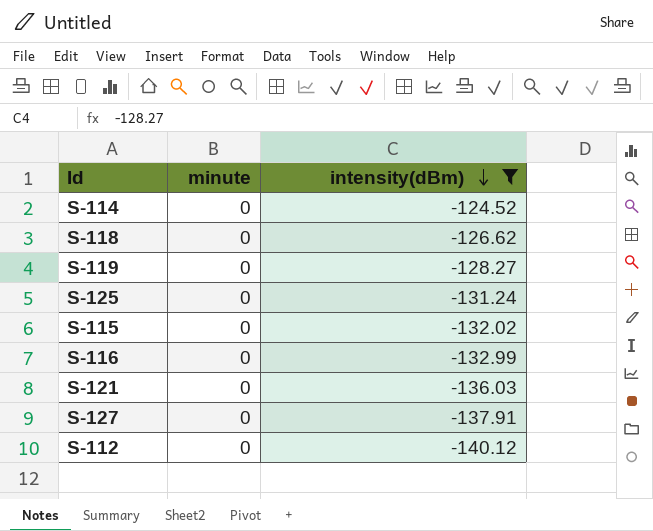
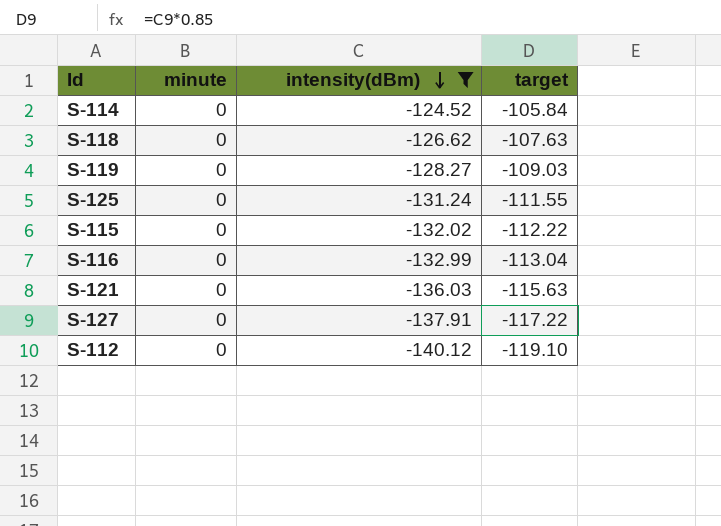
column target | formula: none -> [intensity(dBm)] * 0.85

